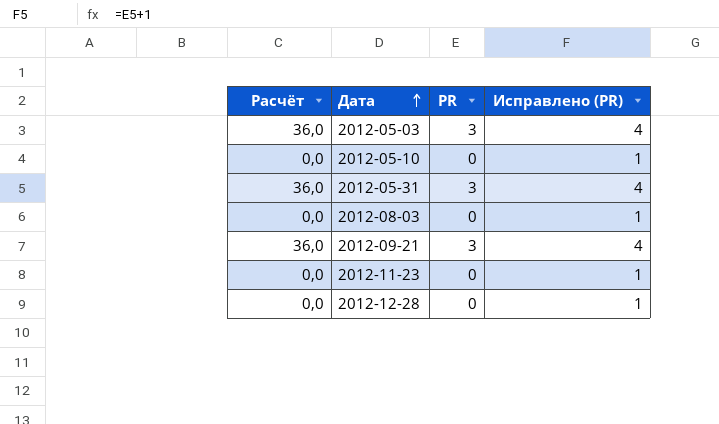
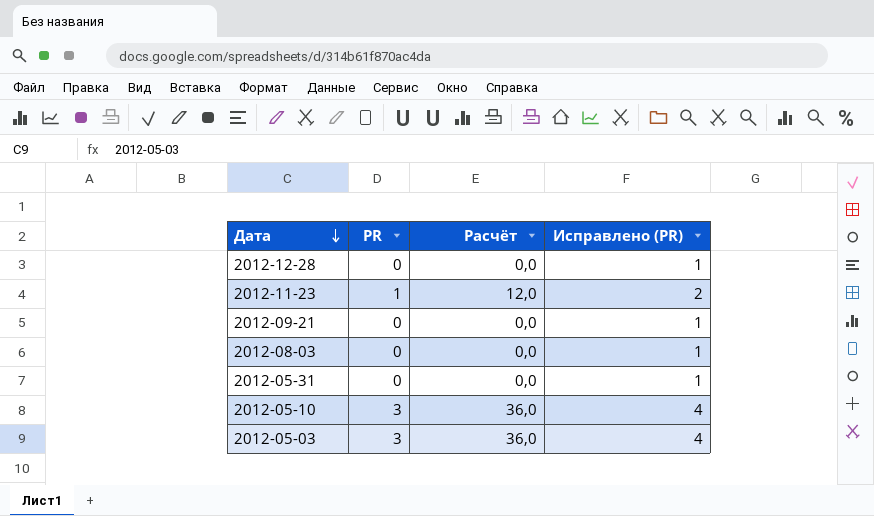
row order: Дата ascending -> Дата descending
column Расчёт | position: 1 -> 3
2012-11-23 | PR: 0 -> 1
2012-11-23 | Расчёт: 0,0 -> 12,0
2012-11-23 | Исправлено (PR): 1 -> 2
2012-09-21 | PR: 3 -> 0
2012-09-21 | Расчёт: 36,0 -> 0,0
2012-09-21 | Исправлено (PR): 4 -> 1
2012-05-31 | PR: 3 -> 0
2012-05-31 | Расчёт: 36,0 -> 0,0
2012-05-31 | Исправлено (PR): 4 -> 1
2012-05-10 | PR: 0 -> 3
2012-05-10 | Расчёт: 0,0 -> 36,0
2012-05-10 | Исправлено (PR): 1 -> 4

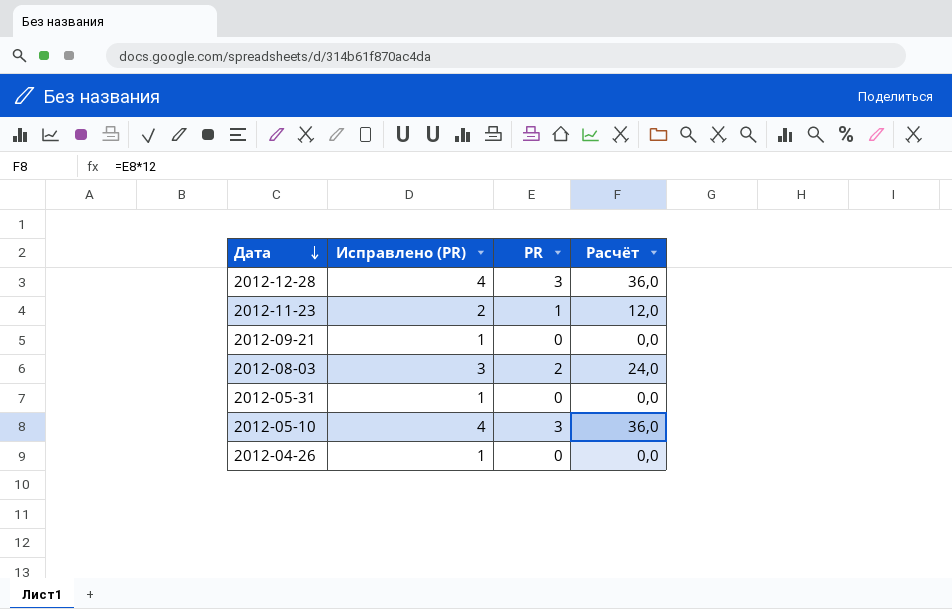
column Исправлено (PR) | position: 4 -> 2
row 2012-05-03: 3 | 36,0 | 4 -> none
2012-12-28 | Исправлено (PR): 1 -> 4
2012-12-28 | PR: 0 -> 3
2012-12-28 | Расчёт: 0,0 -> 36,0
2012-08-03 | Исправлено (PR): 1 -> 3
2012-08-03 | PR: 0 -> 2
2012-08-03 | Расчёт: 0,0 -> 24,0
row 2012-04-26: none -> 1 | 0 | 0,0

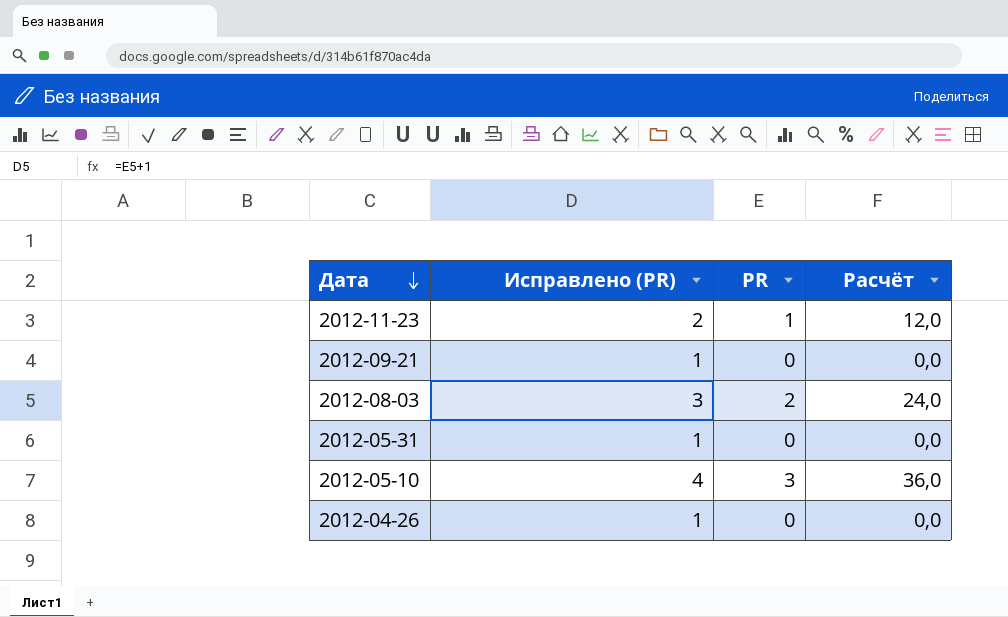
row 2012-12-28: 4 | 3 | 36,0 -> none

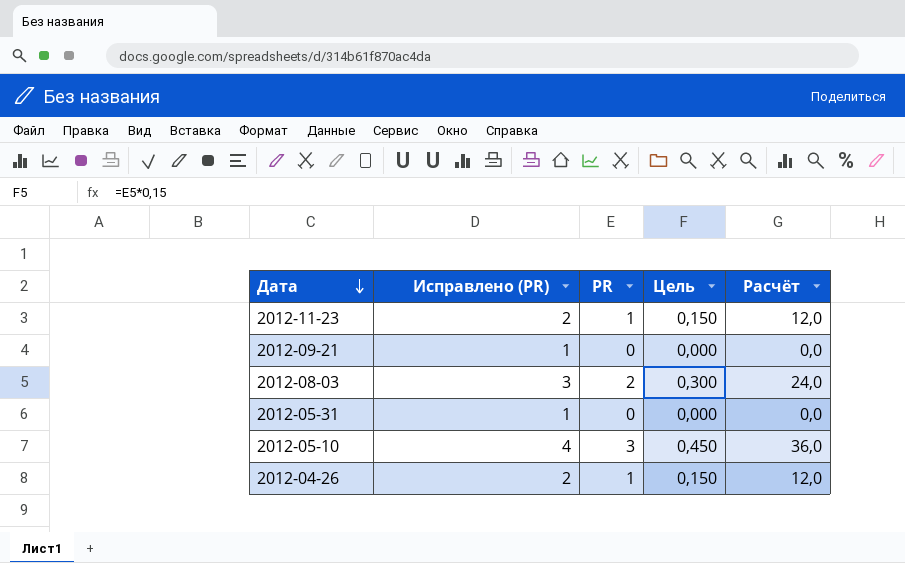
column Цель | formula: none -> [PR] * 0,15
2012-04-26 | Исправлено (PR): 1 -> 2
2012-04-26 | PR: 0 -> 1
2012-04-26 | Расчёт: 0,0 -> 12,0

